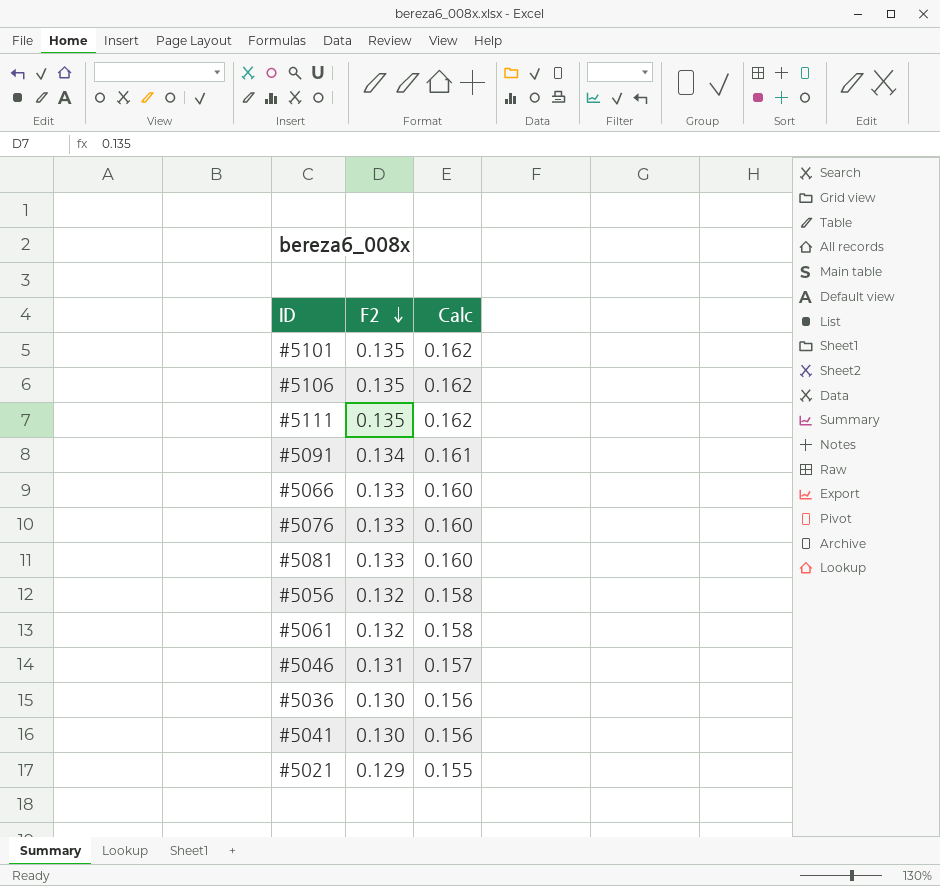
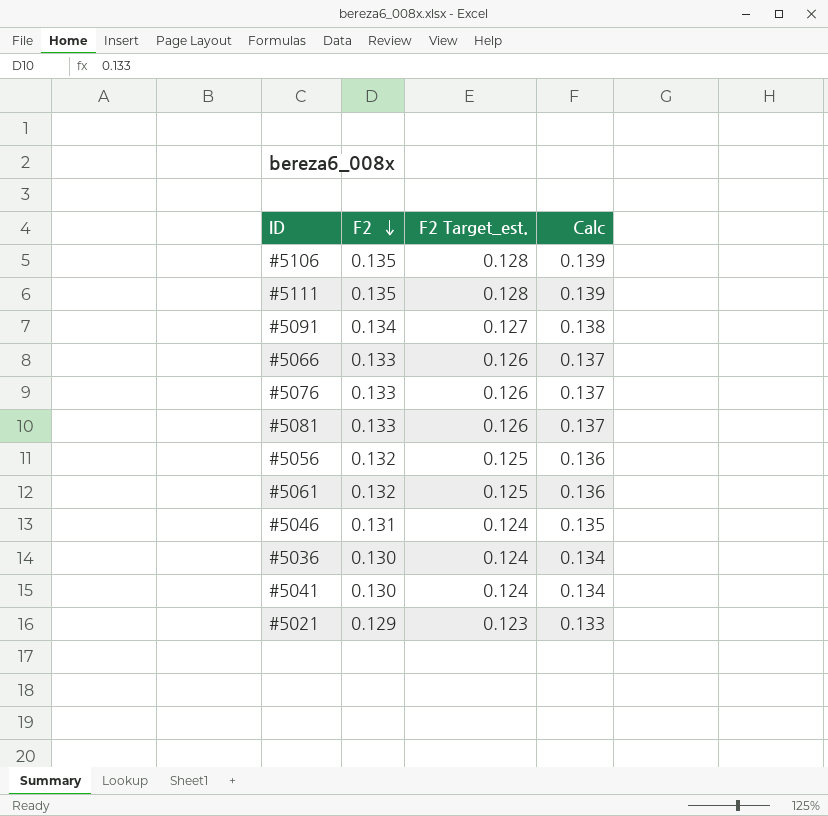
column F2 Target_est. | formula: none -> [F2] * 0.95
column Calc | formula: [F2] * 1.2 -> [F2] * 1.03
row #5101: 0.135 | 0.162 -> none

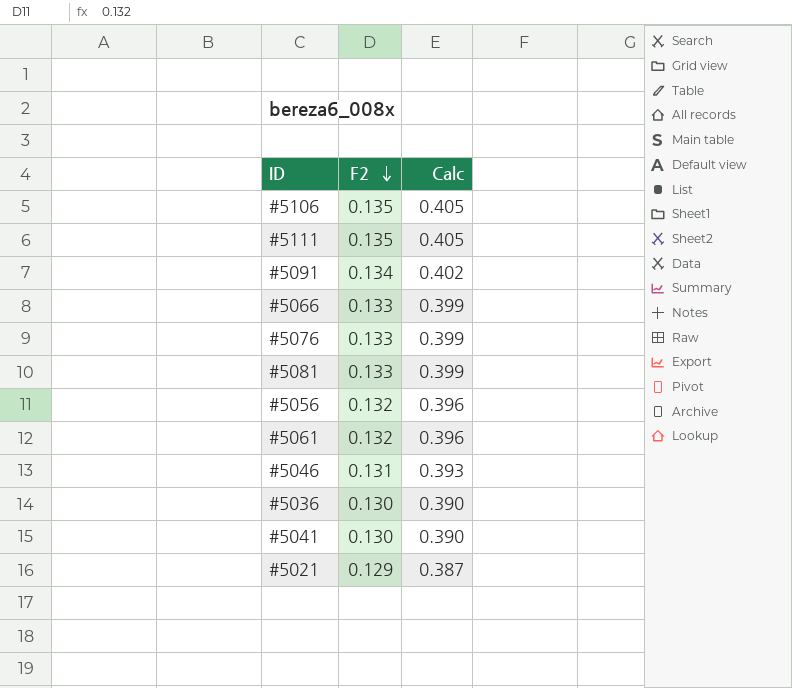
column F2 Target_est. | formula: [F2] * 0.95 -> none
column Calc | formula: [F2] * 1.03 -> [F2] * 3

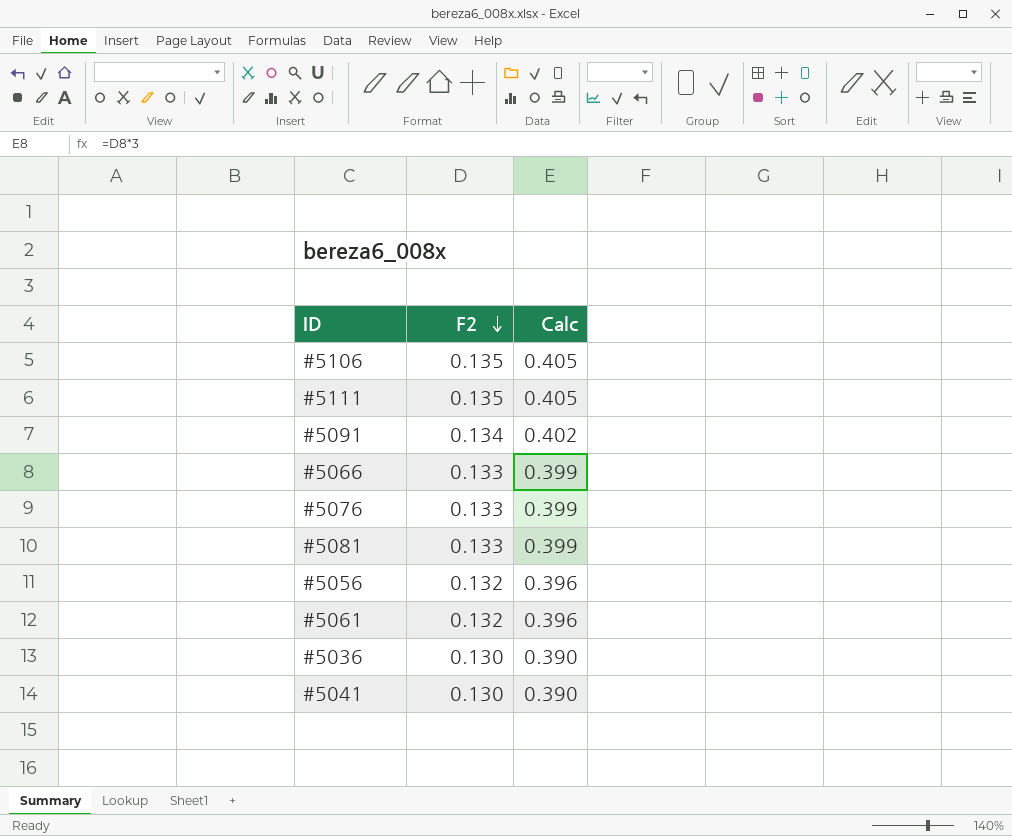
row #5046: 0.131 | 0.393 -> none
row #5021: 0.129 | 0.387 -> none

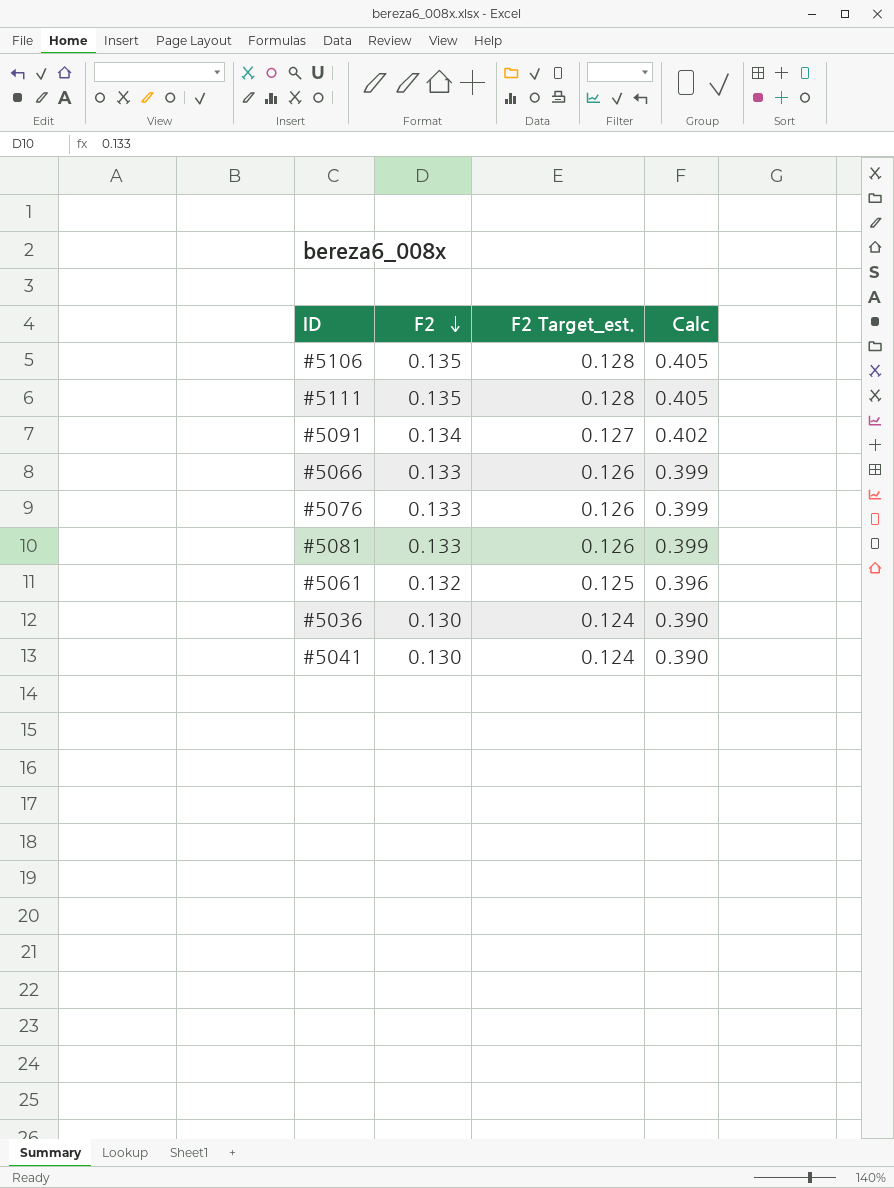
column F2 Target_est. | formula: none -> [F2] * 0.95
row #5056: 0.132 | 0.396 -> none

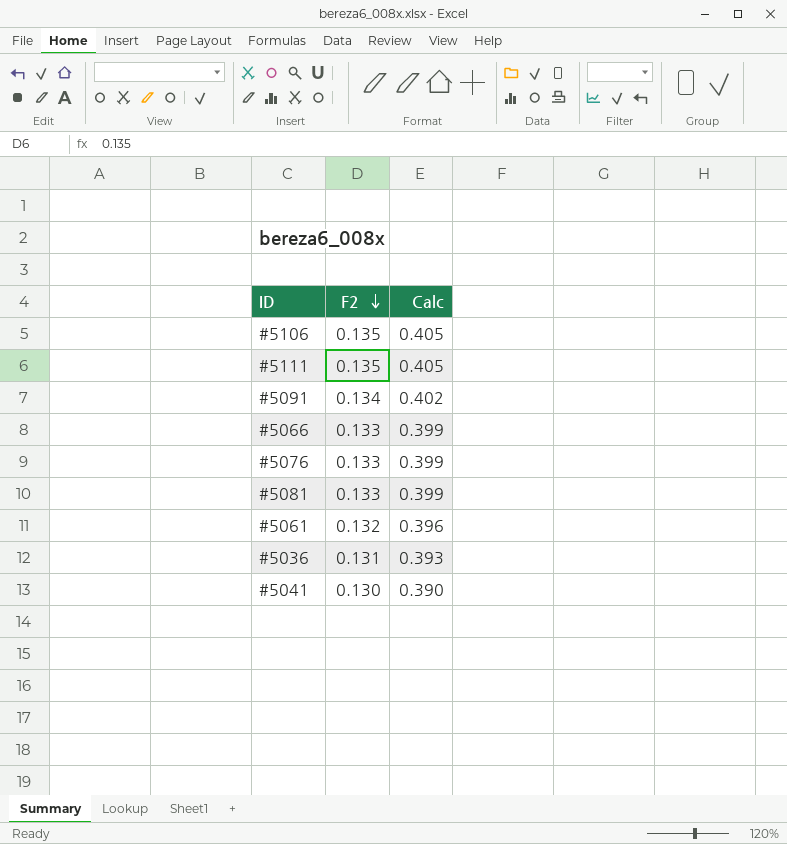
column F2 Target_est. | formula: [F2] * 0.95 -> none
#5036 | F2: 0.130 -> 0.131
#5036 | Calc: 0.390 -> 0.393

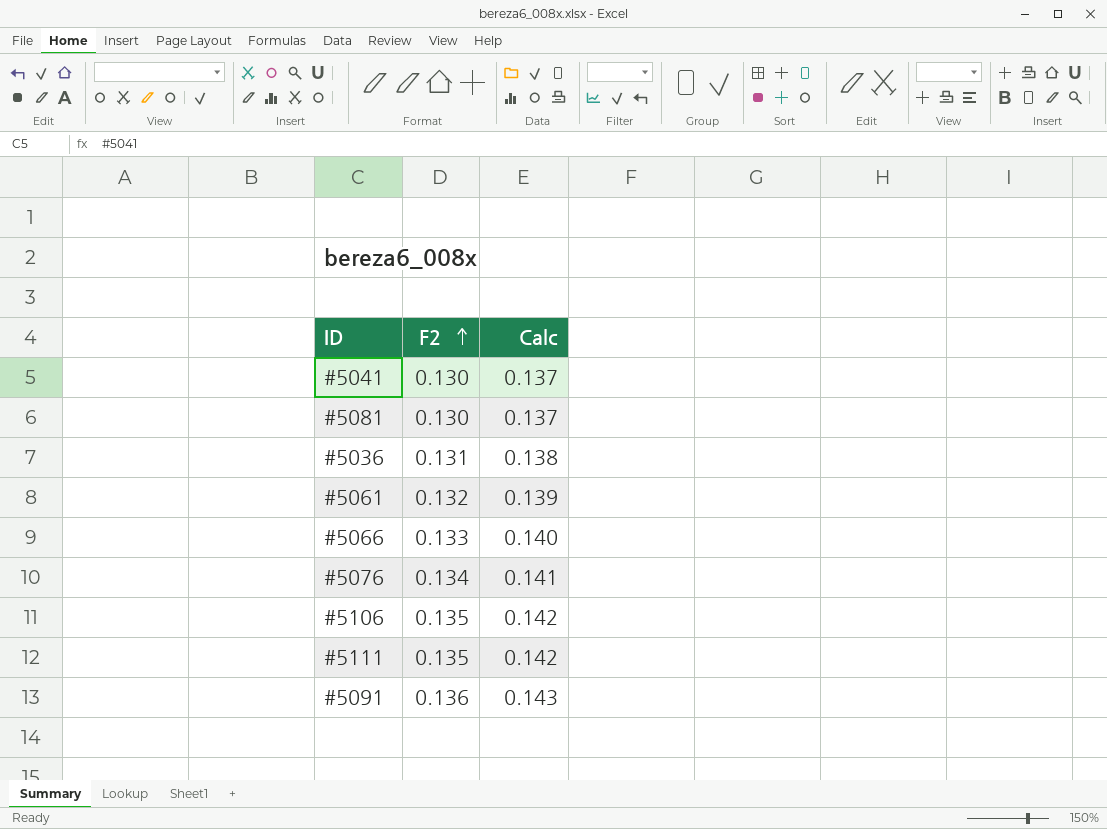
row order: F2 descending -> F2 ascending
column Calc | formula: [F2] * 3 -> [F2] * 1.05
#5081 | F2: 0.133 -> 0.130
#5076 | F2: 0.133 -> 0.134
#5091 | F2: 0.134 -> 0.136

